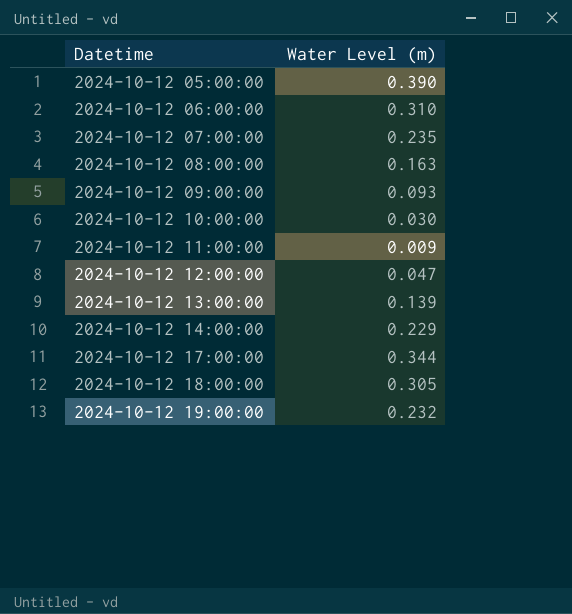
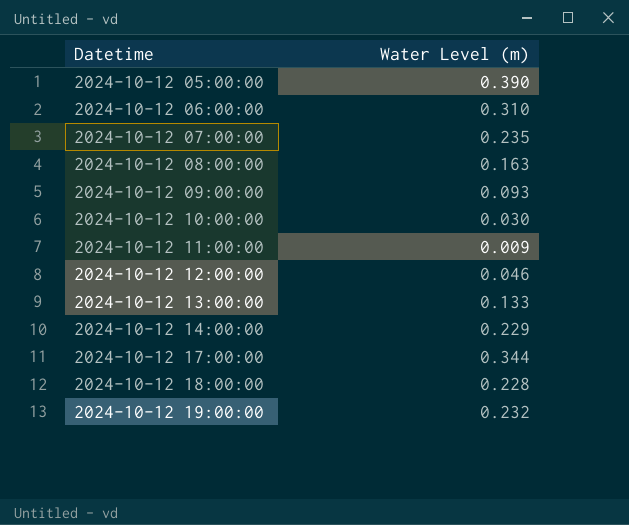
2024-10-12 12:00:00 | Water Level (m): 0.047 -> 0.046
2024-10-12 13:00:00 | Water Level (m): 0.139 -> 0.133
2024-10-12 18:00:00 | Water Level (m): 0.305 -> 0.228

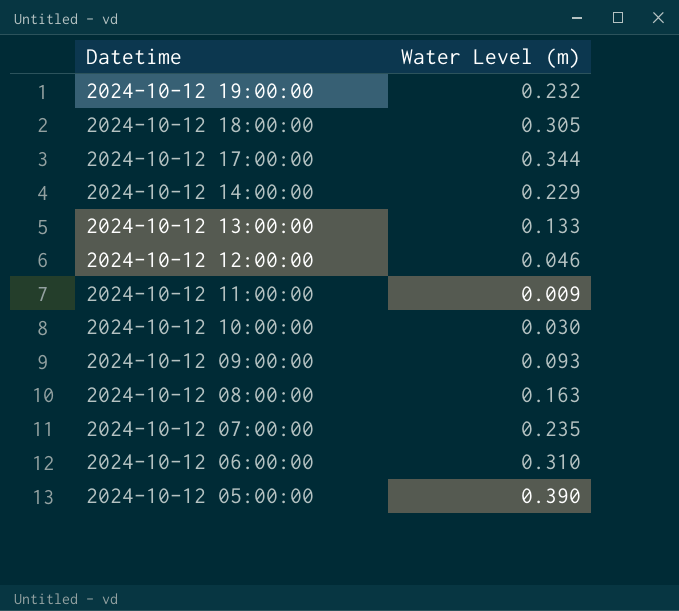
row order: Datetime ascending -> Datetime descending
2024-10-12 18:00:00 | Water Level (m): 0.228 -> 0.305

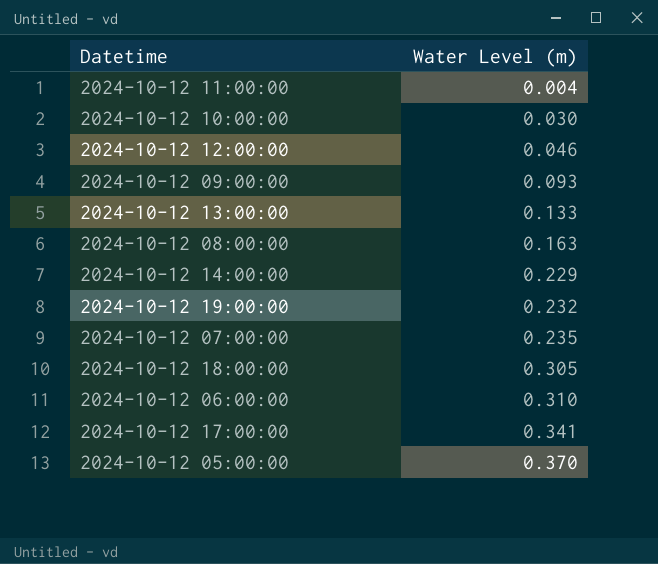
row order: Datetime descending -> Water Level (m) ascending
2024-10-12 11:00:00 | Water Level (m): 0.009 -> 0.004
2024-10-12 17:00:00 | Water Level (m): 0.344 -> 0.341
2024-10-12 05:00:00 | Water Level (m): 0.390 -> 0.370

